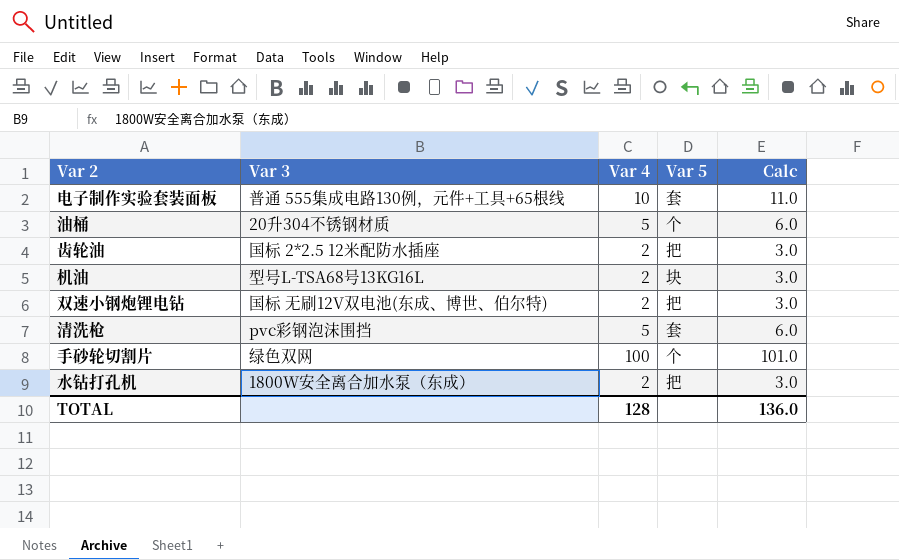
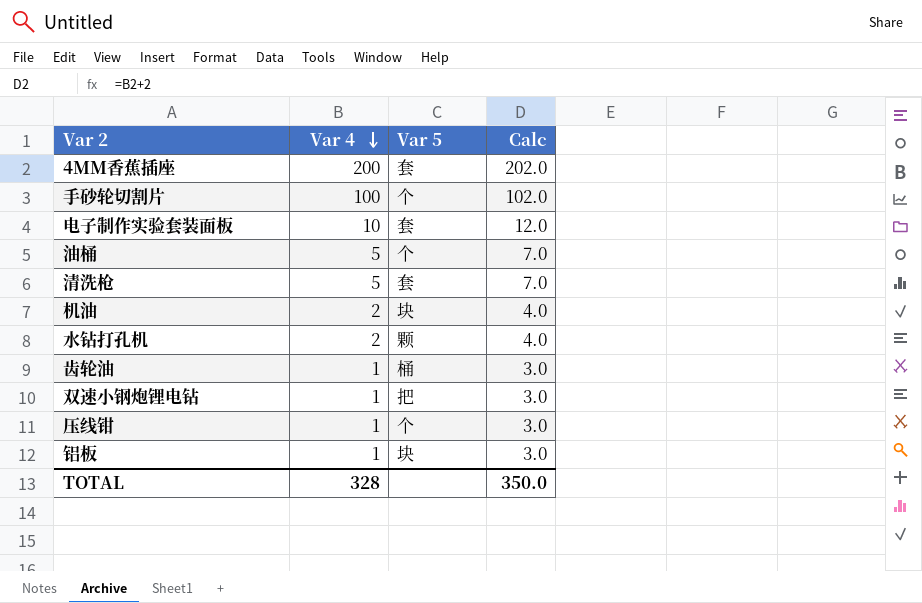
row order: none -> Var 4 descending
column Var 3 | position: 2 -> none
column Calc | formula: [Var 4] + 1 -> [Var 4] + 2
row 4MM香蕉插座: none -> 200 | 套 | 202.0
水钻打孔机 | Var 5: 把 -> 颗
齿轮油 | Var 4: 2 -> 1
齿轮油 | Var 5: 把 -> 桶
双速小钢炮锂电钻 | Var 4: 2 -> 1
row 压线钳: none -> 1 | 个 | 3.0
row 铝板: none -> 1 | 块 | 3.0
TOTAL | Var 4: 128 -> 328
TOTAL | Calc: 136.0 -> 350.0

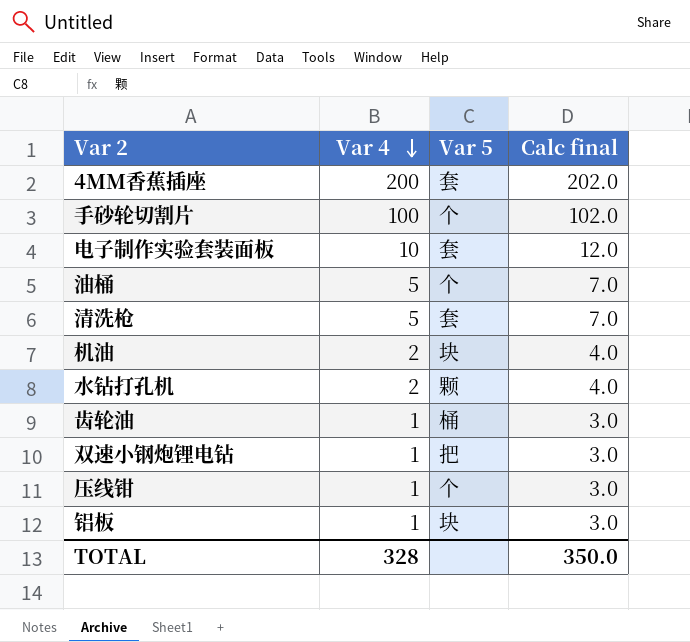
column name: Calc -> Calc final

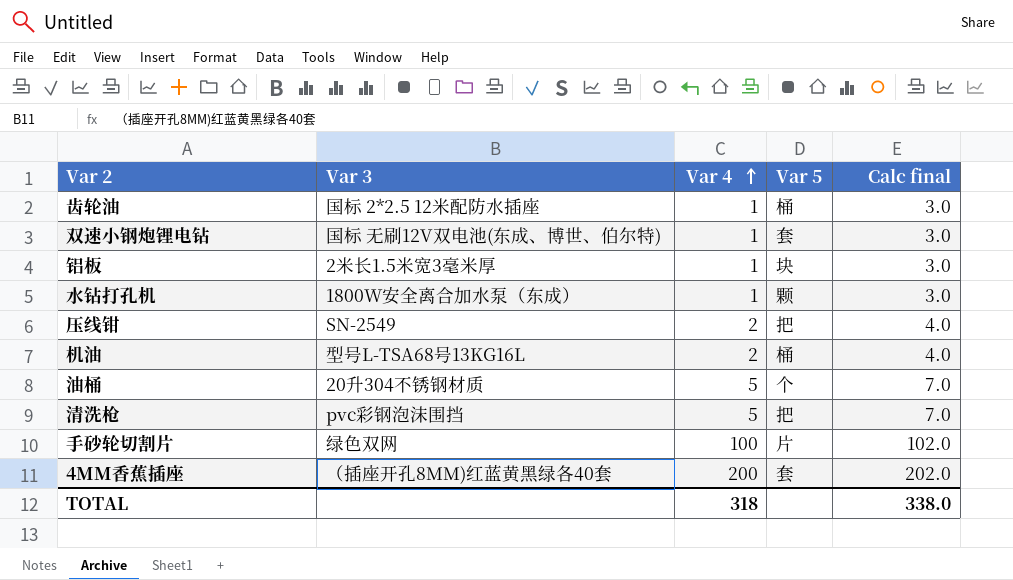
row order: Var 4 descending -> Var 4 ascending
column Var 3 | position: none -> 2
row 电子制作实验套装面板: 10 | 套 | 12.0 -> none
双速小钢炮锂电钻 | Var 5: 把 -> 套
水钻打孔机 | Var 4: 2 -> 1
水钻打孔机 | Calc final: 4.0 -> 3.0
压线钳 | Var 4: 1 -> 2
压线钳 | Var 5: 个 -> 把
压线钳 | Calc final: 3.0 -> 4.0
机油 | Var 5: 块 -> 桶
清洗枪 | Var 5: 套 -> 把
手砂轮切割片 | Var 5: 个 -> 片
TOTAL | Var 4: 328 -> 318
TOTAL | Calc final: 350.0 -> 338.0

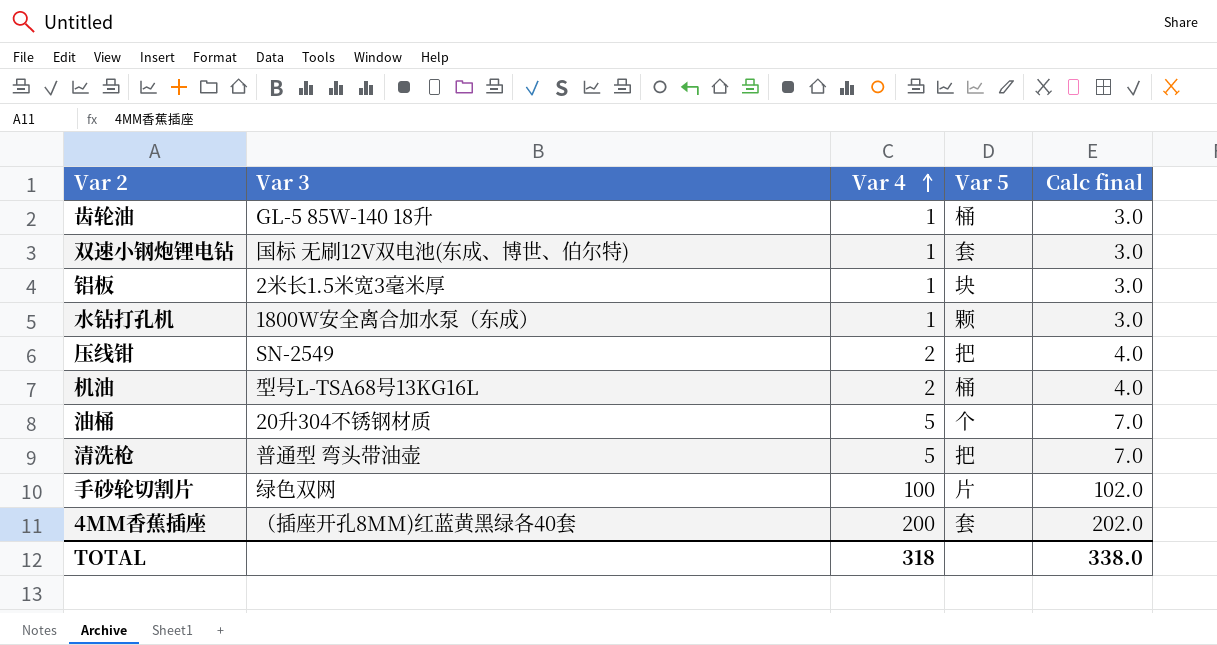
齿轮油 | Var 3: 国标 2*2.5 12米配防水插座 -> GL-5 85W-140 18升
清洗枪 | Var 3: pvc彩钢泡沫围挡 -> 普通型 弯头带油壶

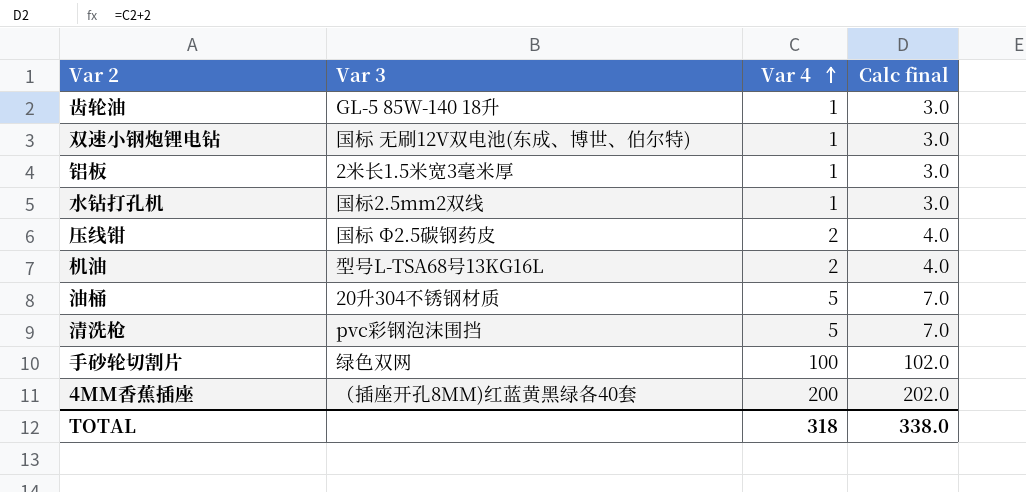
column Var 5 | position: 4 -> none
水钻打孔机 | Var 3: 1800W安全离合加水泵（东成） -> 国标2.5mm2双线
压线钳 | Var 3: SN-2549 -> 国标 Φ2.5碳钢药皮
清洗枪 | Var 3: 普通型 弯头带油壶 -> pvc彩钢泡沫围挡

